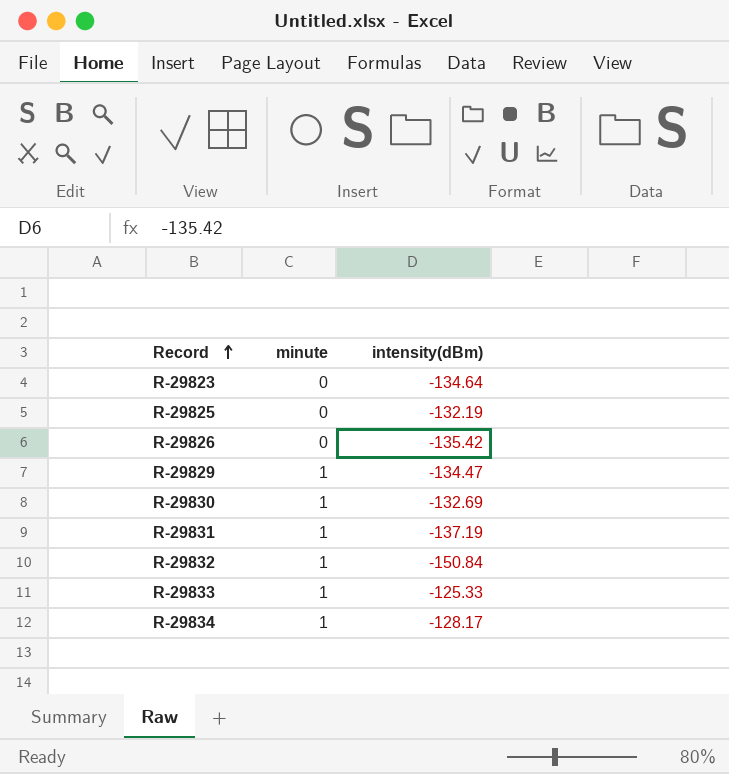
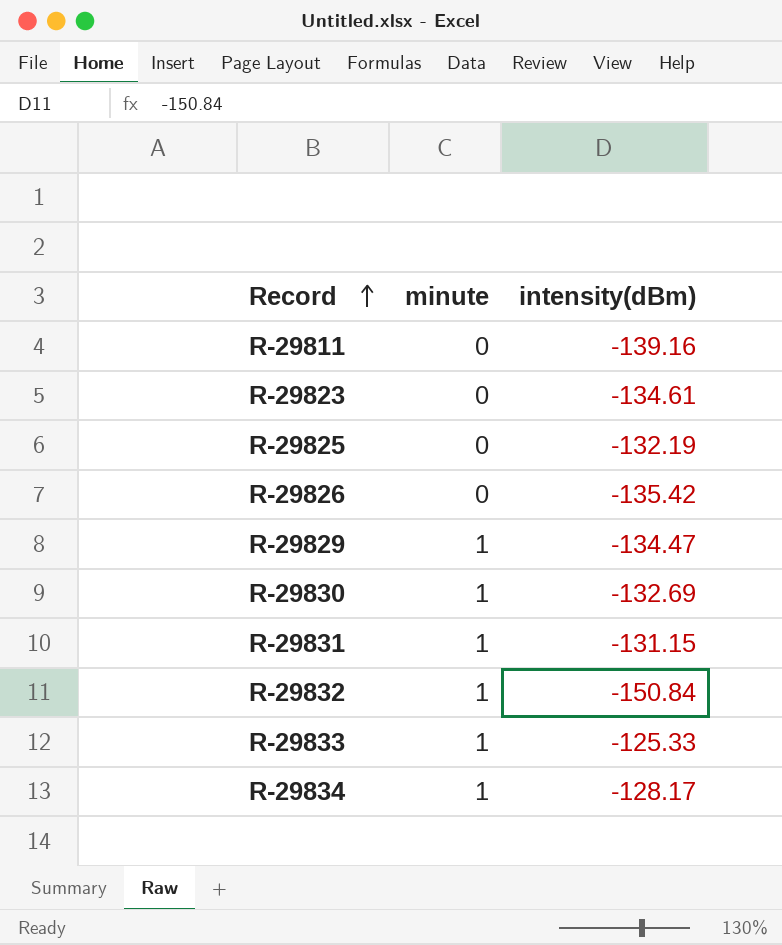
row R-29811: none -> 0 | -139.16
R-29823 | intensity(dBm): -134.64 -> -134.61
R-29831 | intensity(dBm): -137.19 -> -131.15

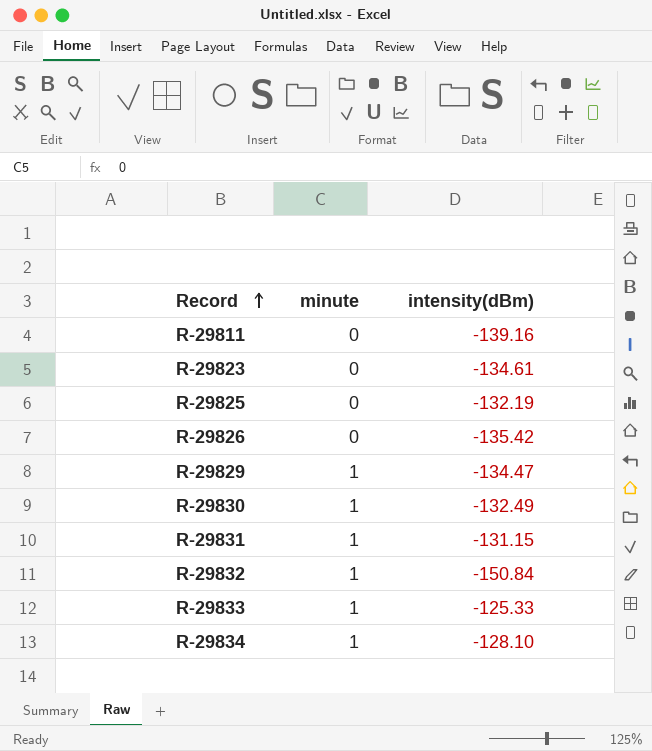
R-29830 | intensity(dBm): -132.69 -> -132.49
R-29834 | intensity(dBm): -128.17 -> -128.10

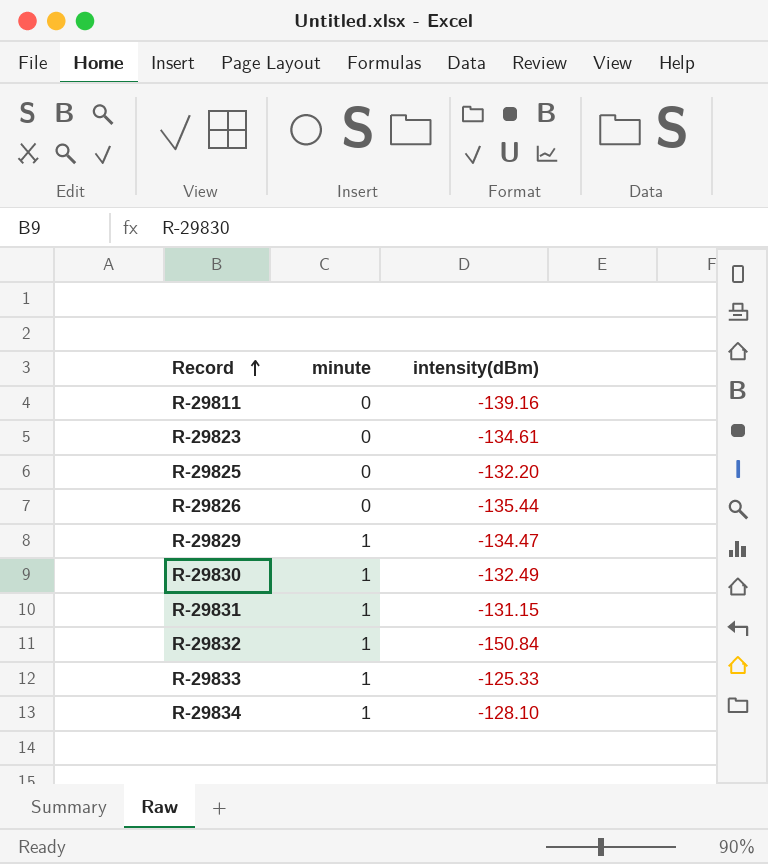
R-29825 | intensity(dBm): -132.19 -> -132.20
R-29826 | intensity(dBm): -135.42 -> -135.44

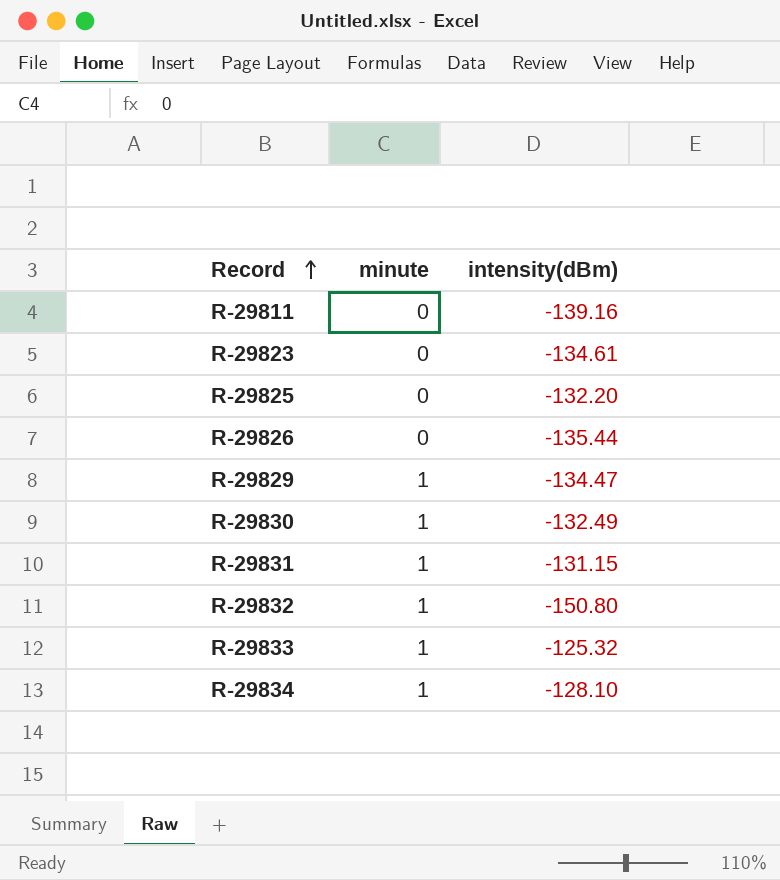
R-29832 | intensity(dBm): -150.84 -> -150.80
R-29833 | intensity(dBm): -125.33 -> -125.32

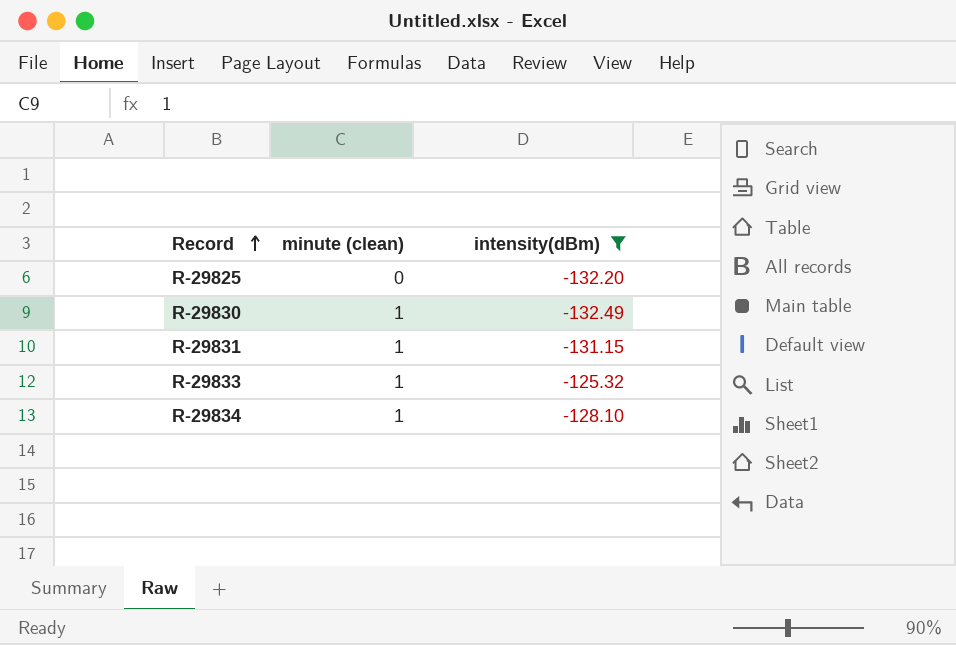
filter: none -> intensity(dBm) >= -132.49
column name: minute -> minute (clean)

